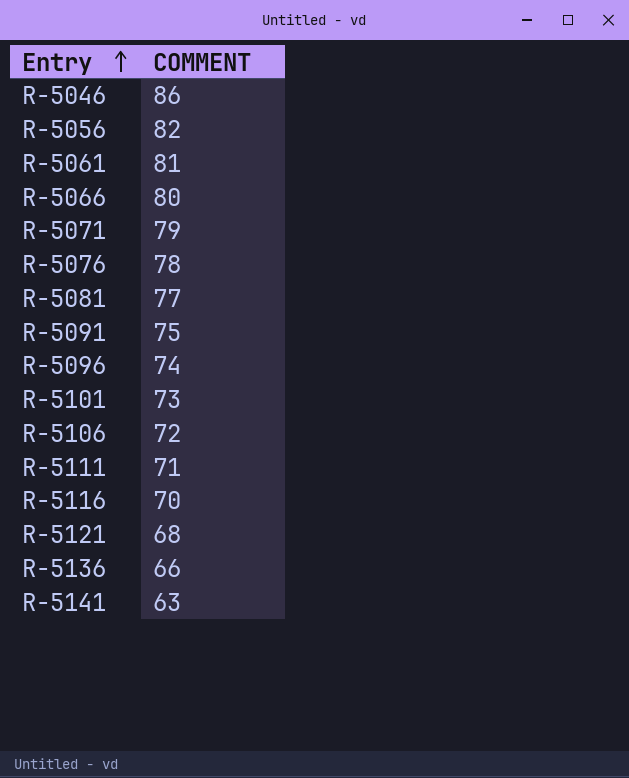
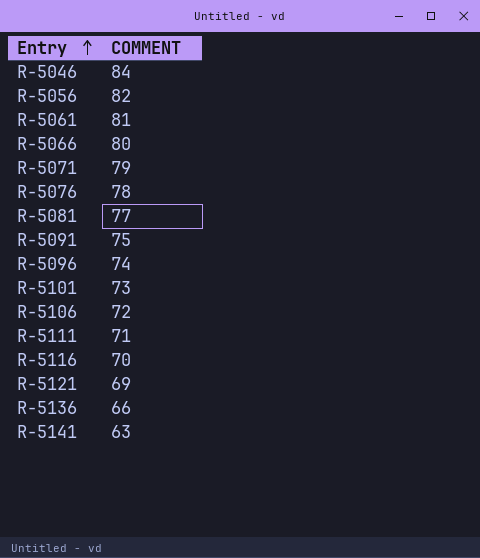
R-5046 | COMMENT: 86 -> 84
R-5121 | COMMENT: 68 -> 69

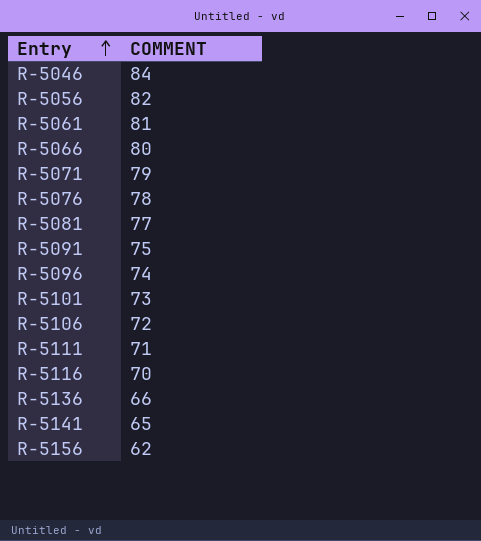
row R-5121: 69 -> none
R-5141 | COMMENT: 63 -> 65
row R-5156: none -> 62

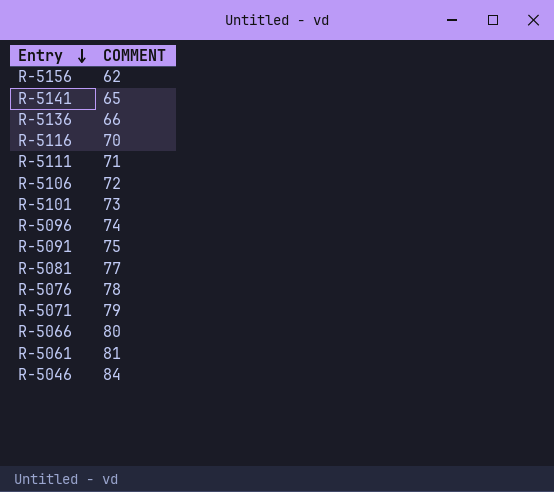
row order: Entry ascending -> Entry descending
row R-5056: 82 -> none

